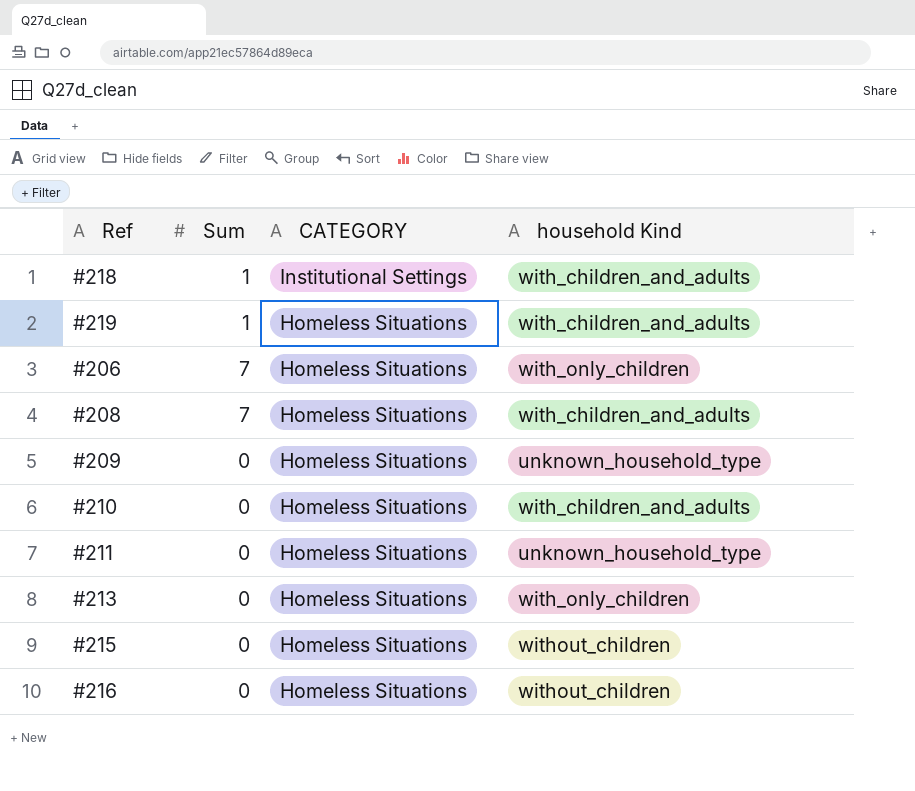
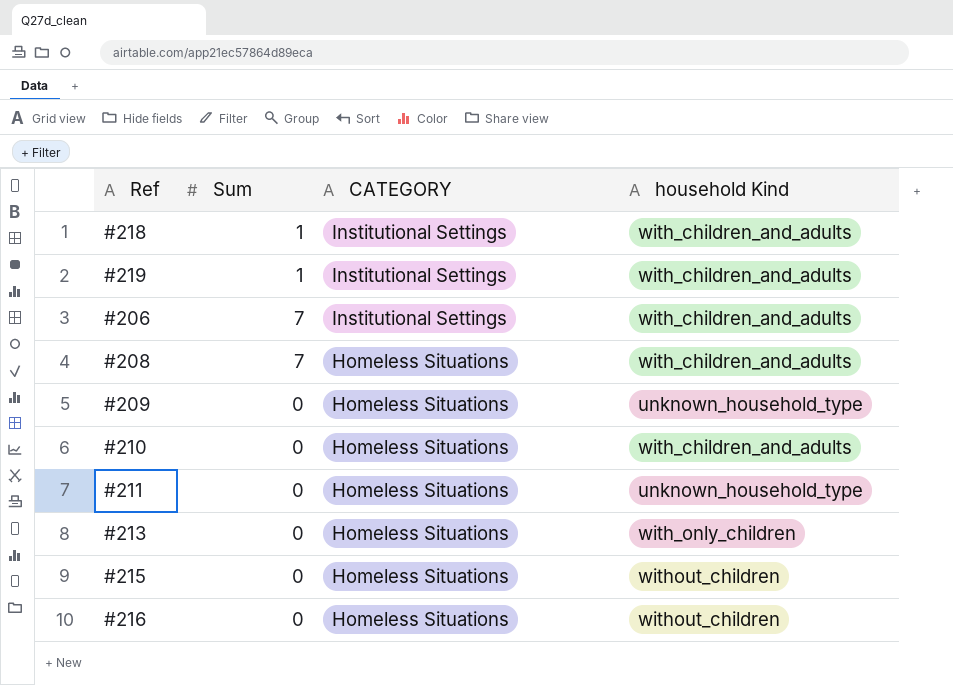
#219 | CATEGORY: Homeless Situations -> Institutional Settings
#206 | CATEGORY: Homeless Situations -> Institutional Settings
#206 | household Kind: with_only_children -> with_children_and_adults

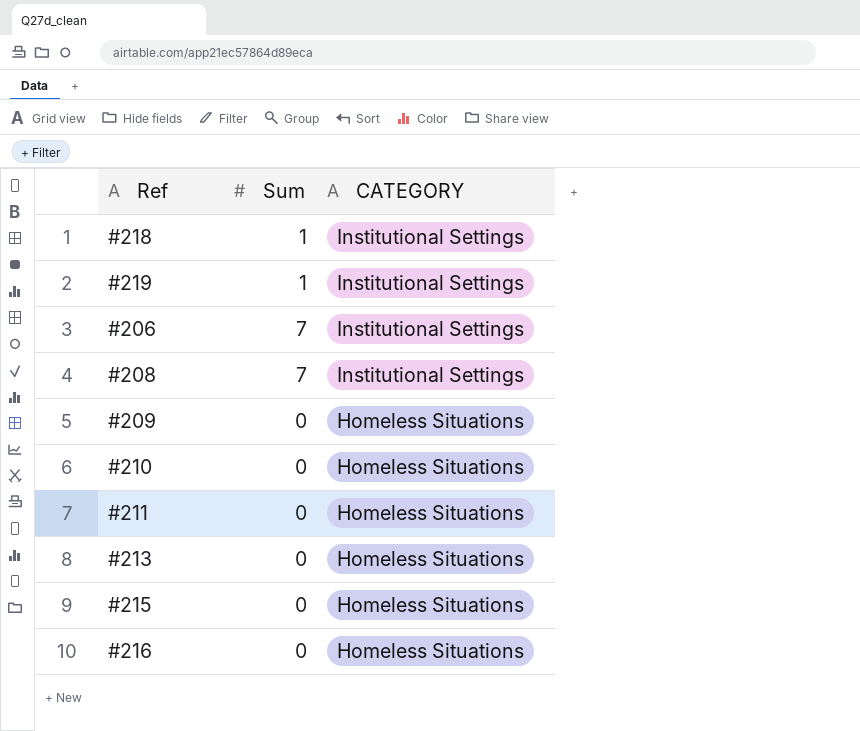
column household Kind | position: 4 -> none
#208 | CATEGORY: Homeless Situations -> Institutional Settings

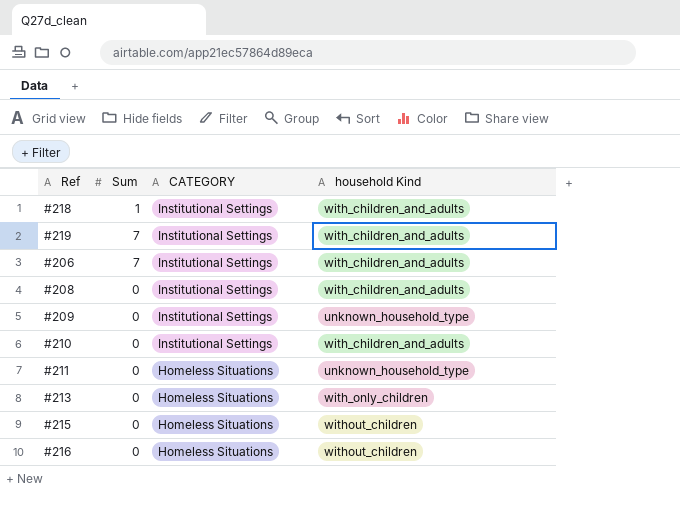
column household Kind | position: none -> 4
#219 | Sum: 1 -> 7
#208 | Sum: 7 -> 0
#209 | CATEGORY: Homeless Situations -> Institutional Settings
#210 | CATEGORY: Homeless Situations -> Institutional Settings

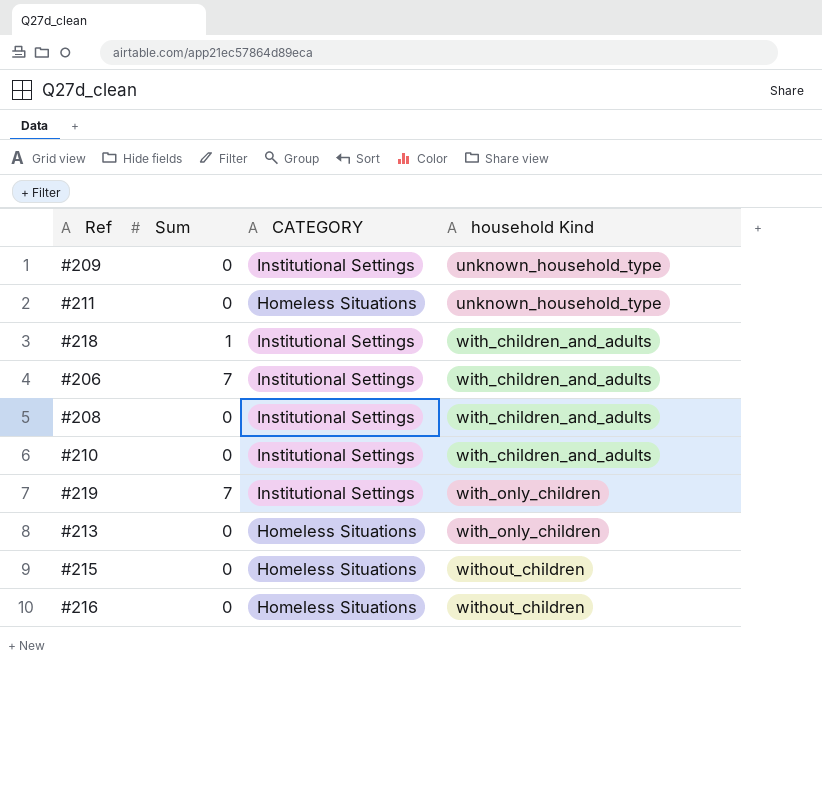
row order: CATEGORY descending -> household Kind ascending
#219 | household Kind: with_children_and_adults -> with_only_children

